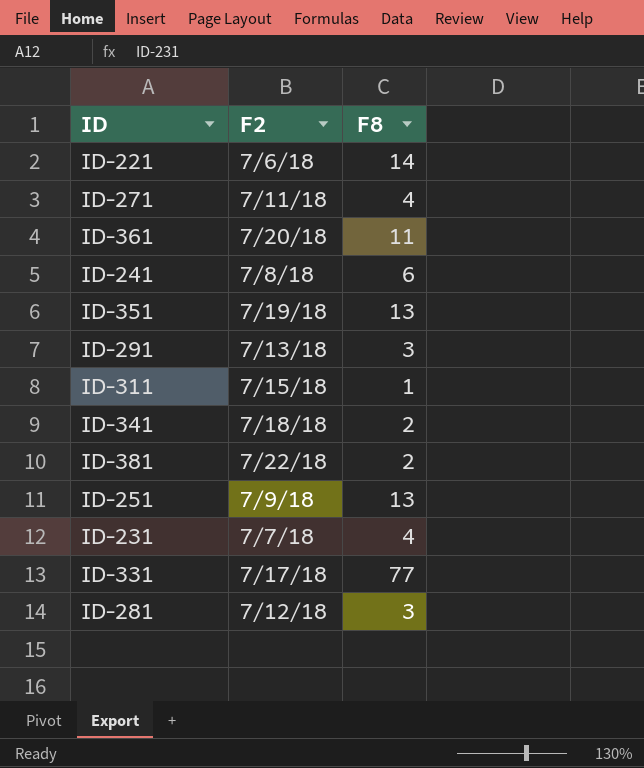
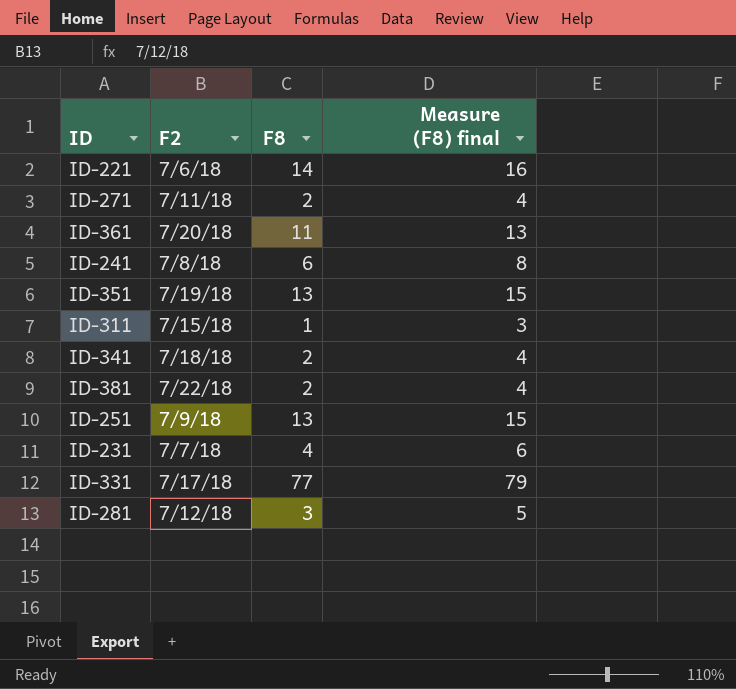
column Measure (F8) final | formula: none -> [F8] + 2
row ID-291: 7/13/18 | 3 -> none
ID-271 | F8: 4 -> 2

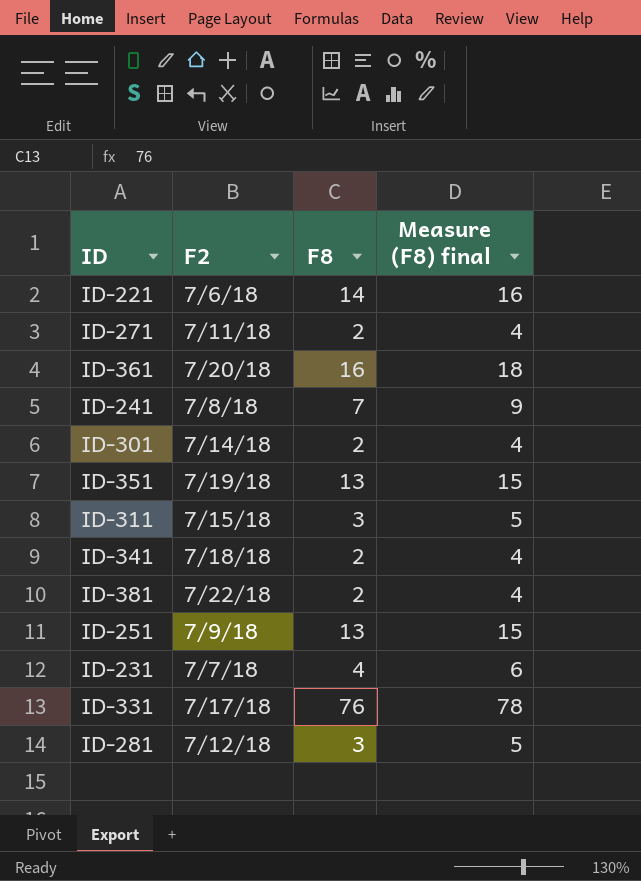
ID-361 | F8: 11 -> 16
ID-361 | Measure (F8) final: 13 -> 18
ID-241 | F8: 6 -> 7
ID-241 | Measure (F8) final: 8 -> 9
row ID-301: none -> 7/14/18 | 2 | 4
ID-311 | F8: 1 -> 3
ID-311 | Measure (F8) final: 3 -> 5
ID-331 | F8: 77 -> 76
ID-331 | Measure (F8) final: 79 -> 78

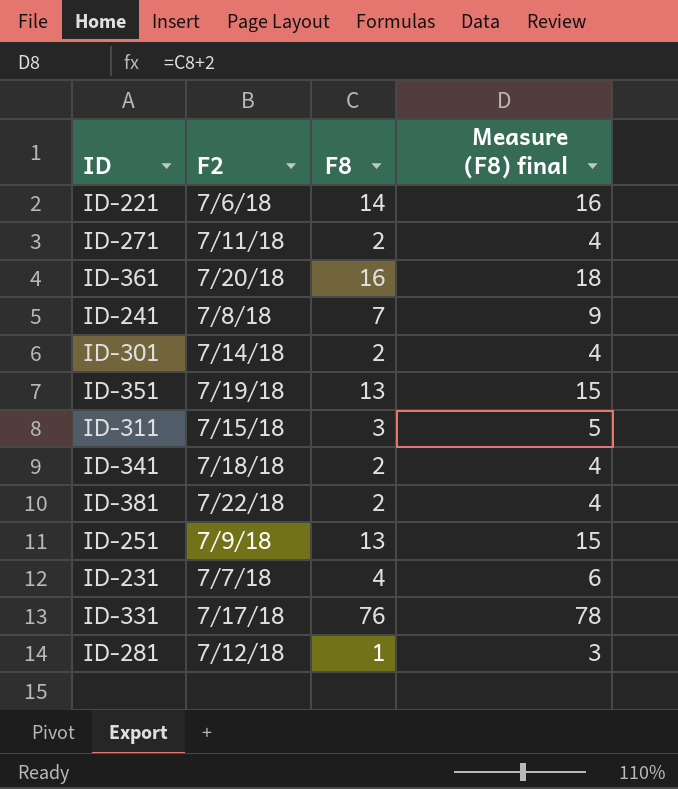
ID-281 | F8: 3 -> 1
ID-281 | Measure (F8) final: 5 -> 3

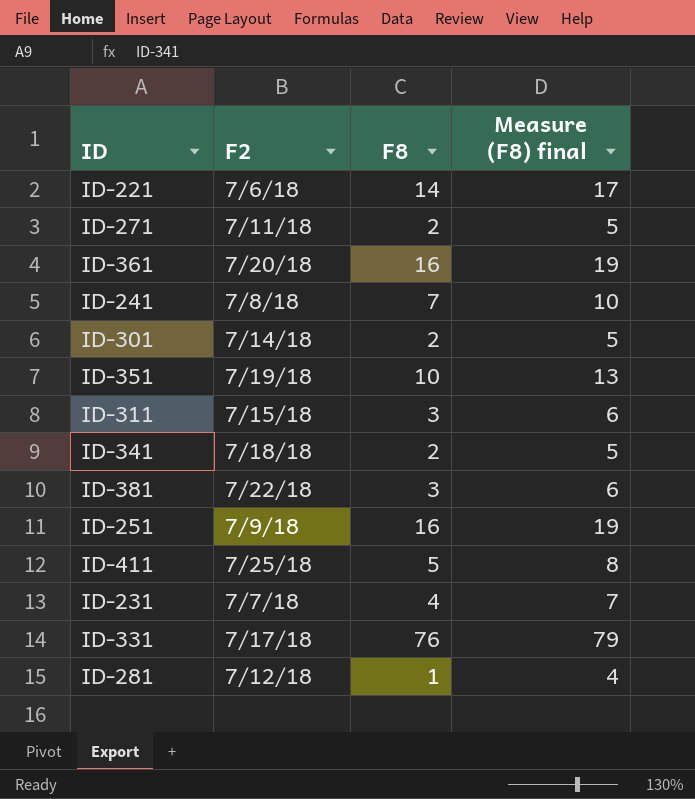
column Measure (F8) final | formula: [F8] + 2 -> [F8] + 3
ID-351 | F8: 13 -> 10
ID-381 | F8: 2 -> 3
ID-251 | F8: 13 -> 16
row ID-411: none -> 7/25/18 | 5 | 8

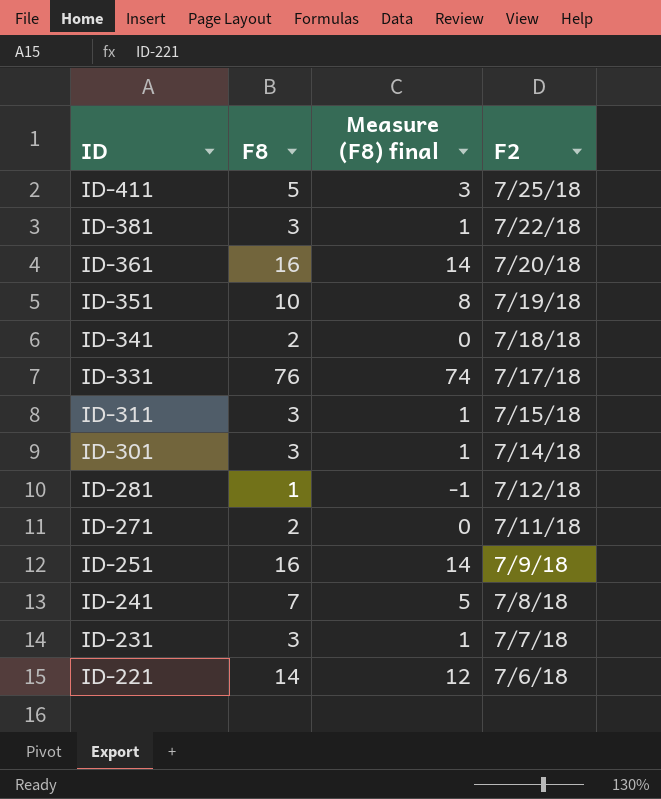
row order: none -> ID descending
column Measure (F8) final | formula: [F8] + 3 -> [F8] - 2
column F2 | position: 2 -> 4
ID-301 | F8: 2 -> 3
ID-231 | F8: 4 -> 3

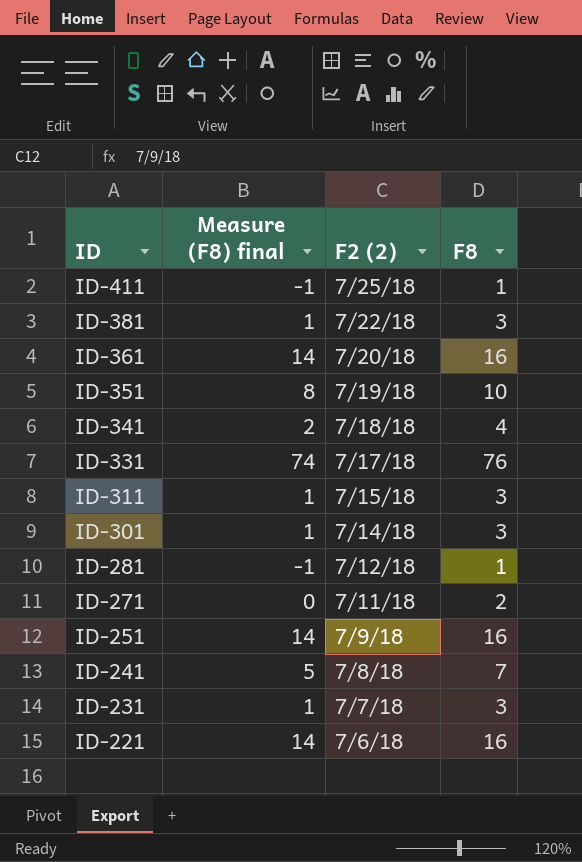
column name: F2 -> F2 (2)
column F8 | position: 2 -> 4
ID-411 | Measure (F8) final: 3 -> -1
ID-411 | F8: 5 -> 1
ID-341 | Measure (F8) final: 0 -> 2
ID-341 | F8: 2 -> 4
ID-221 | Measure (F8) final: 12 -> 14
ID-221 | F8: 14 -> 16

